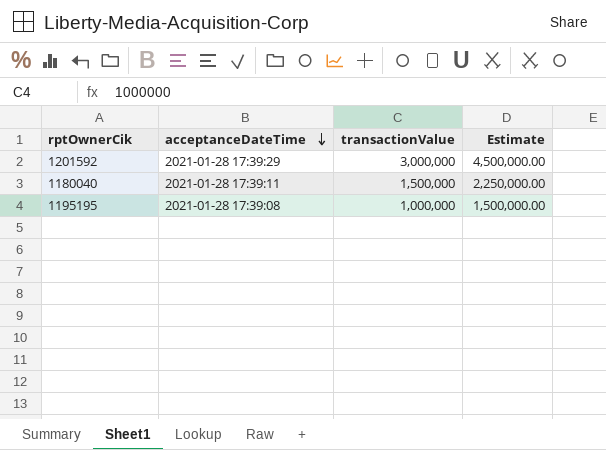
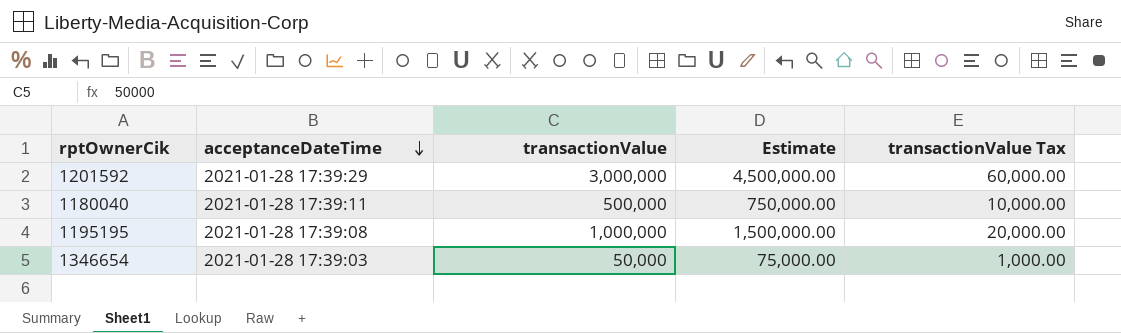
column transactionValue Tax | formula: none -> [transactionValue] * 0.02
1180040 | transactionValue: 1,500,000 -> 500,000
1180040 | Estimate: 2,250,000.00 -> 750,000.00
row 1346654: none -> 2021-01-28 17:39:03 | 50,000 | 75,000.00 | 1,000.00

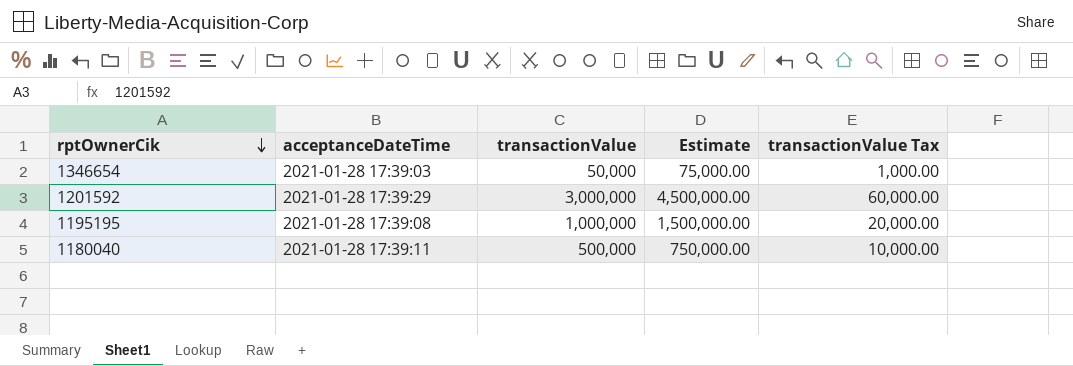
row order: acceptanceDateTime descending -> rptOwnerCik descending

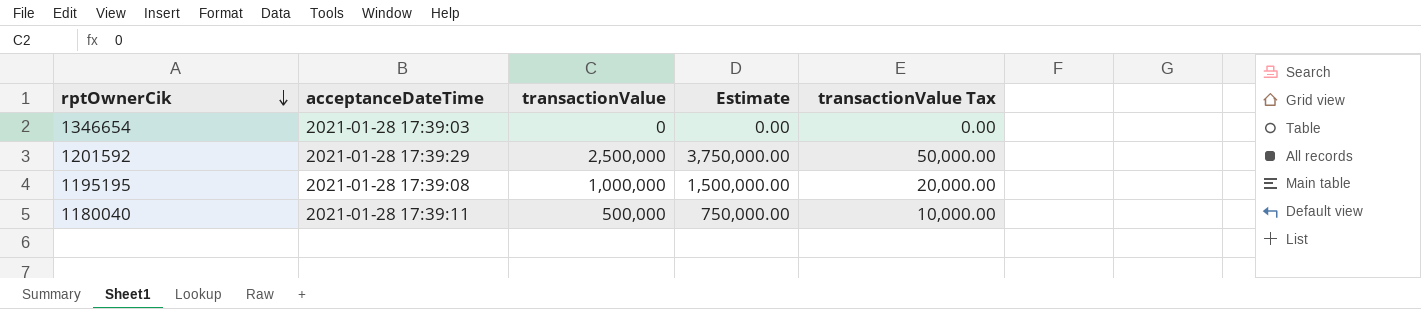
1346654 | transactionValue: 50,000 -> 0
1346654 | Estimate: 75,000.00 -> 0.00
1346654 | transactionValue Tax: 1,000.00 -> 0.00
1201592 | transactionValue: 3,000,000 -> 2,500,000
1201592 | Estimate: 4,500,000.00 -> 3,750,000.00
1201592 | transactionValue Tax: 60,000.00 -> 50,000.00

